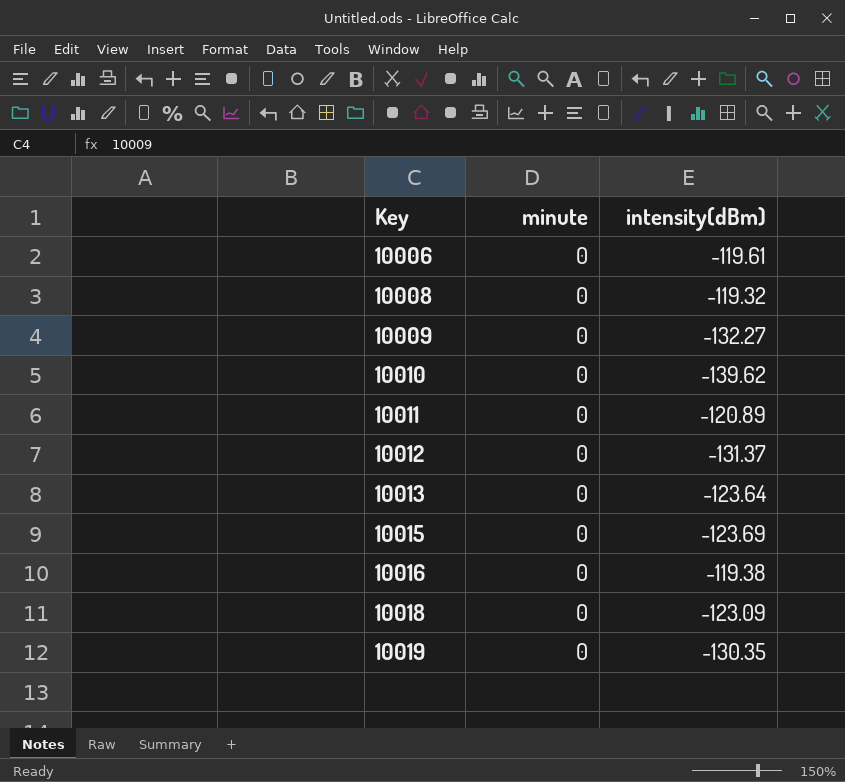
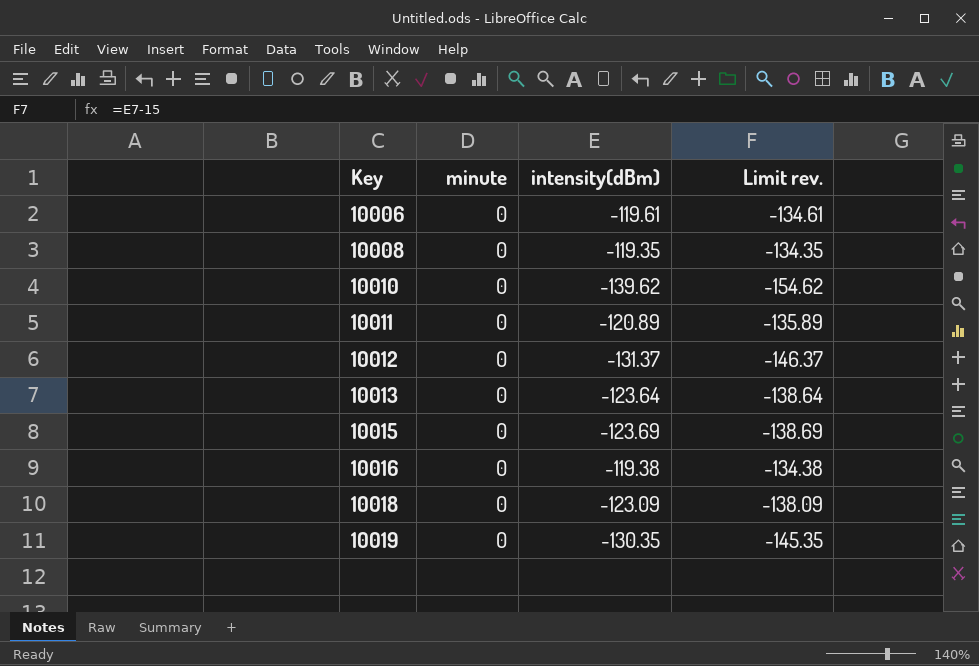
column Limit rev. | formula: none -> [intensity(dBm)] - 15
row 10009: 0 | -132.27 -> none
10008 | intensity(dBm): -119.32 -> -119.35

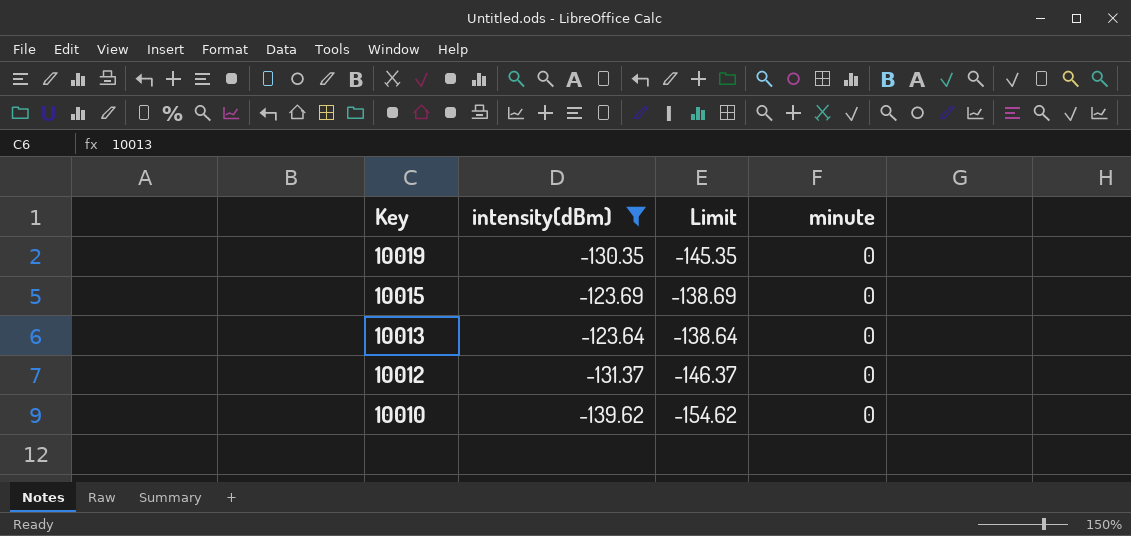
filter: none -> intensity(dBm) <= -123.64
row order: Key ascending -> Key descending
column name: Limit rev. -> Limit
column minute | position: 2 -> 4

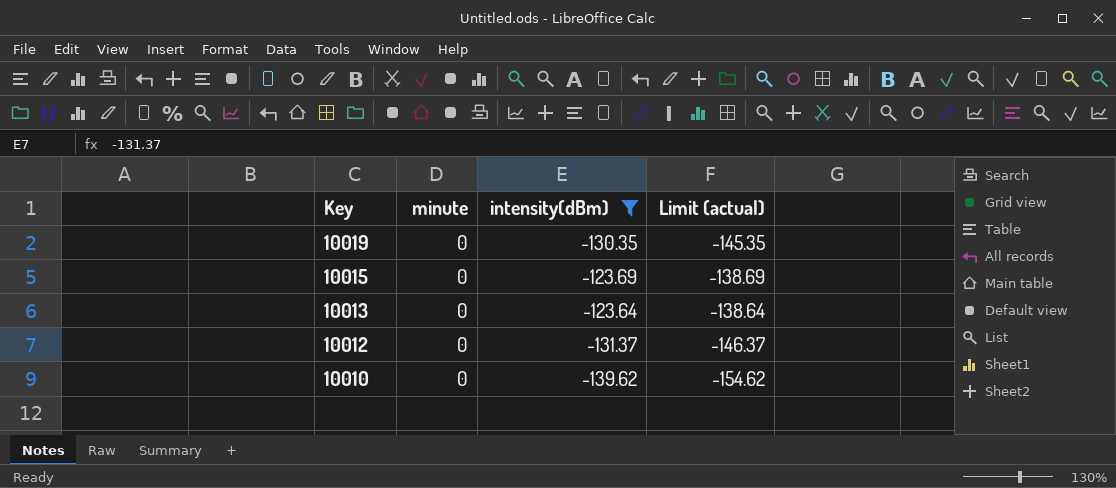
column minute | position: 4 -> 2
column name: Limit -> Limit (actual)

